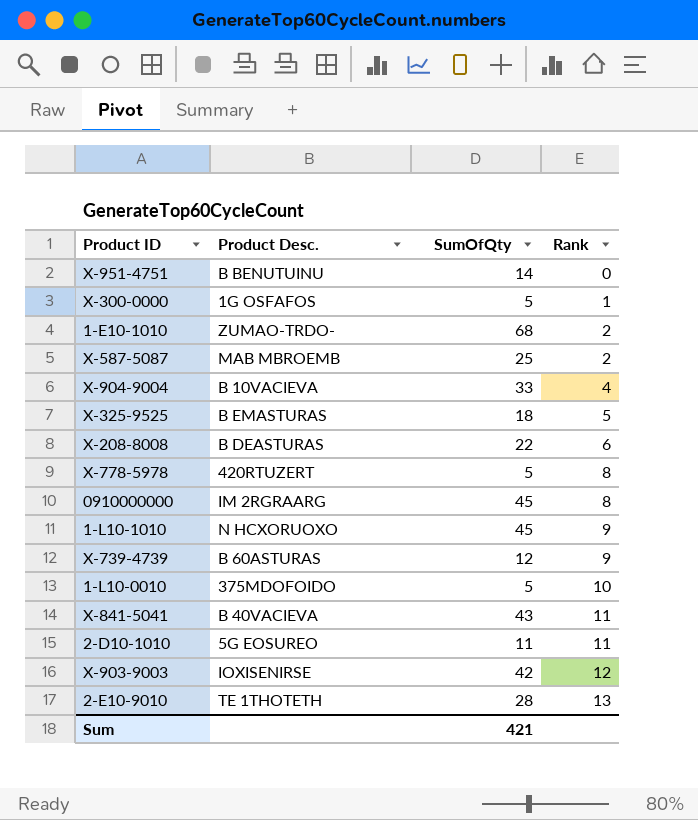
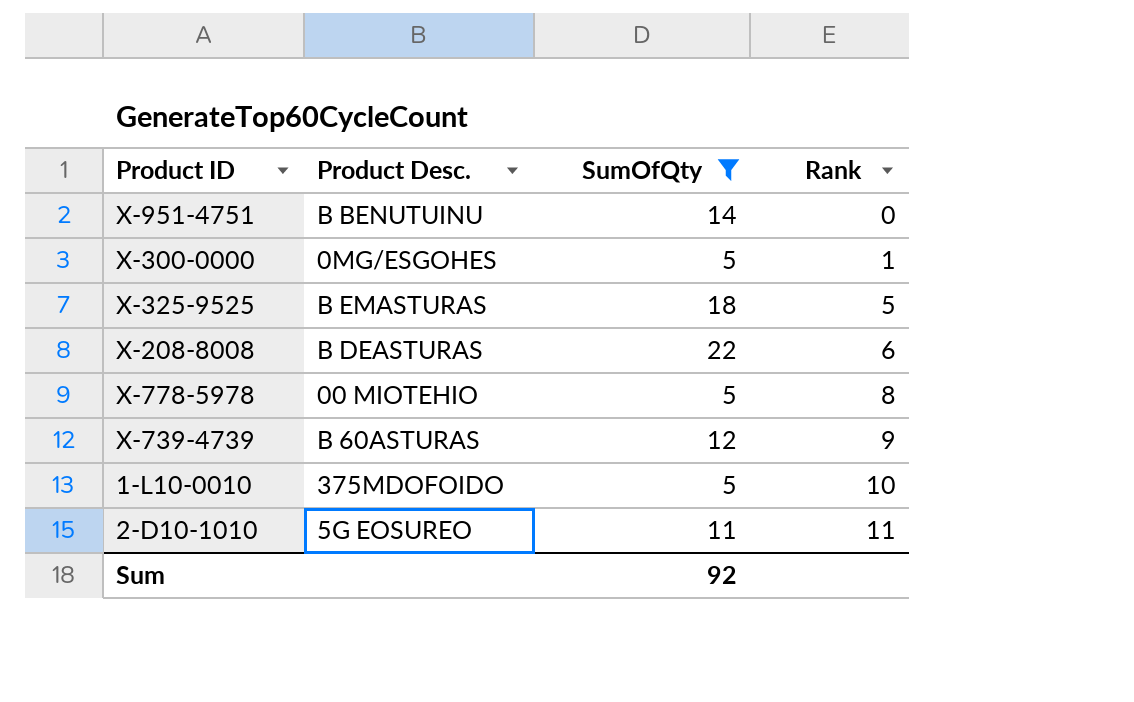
filter: none -> SumOfQty <= 22
X-300-0000 | Product Desc.: 1G OSFAFOS -> 0MG/ESGOHES
X-778-5978 | Product Desc.: 420RTUZERT -> 00 MIOTEHIO
Sum | SumOfQty: 421 -> 92

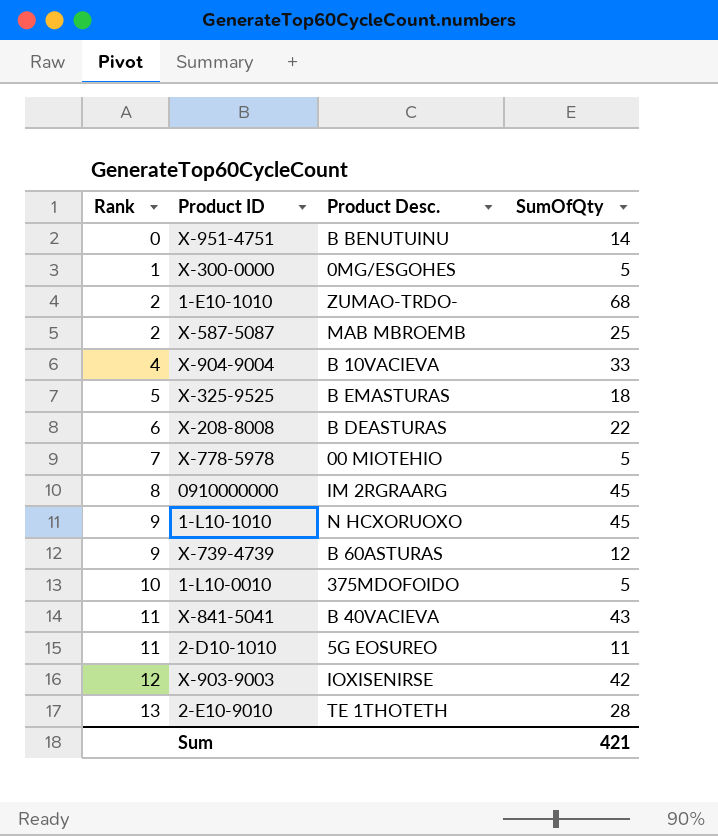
filter: SumOfQty <= 22 -> none
column Rank | position: 4 -> 1
X-778-5978 | Rank: 8 -> 7
Sum | SumOfQty: 92 -> 421

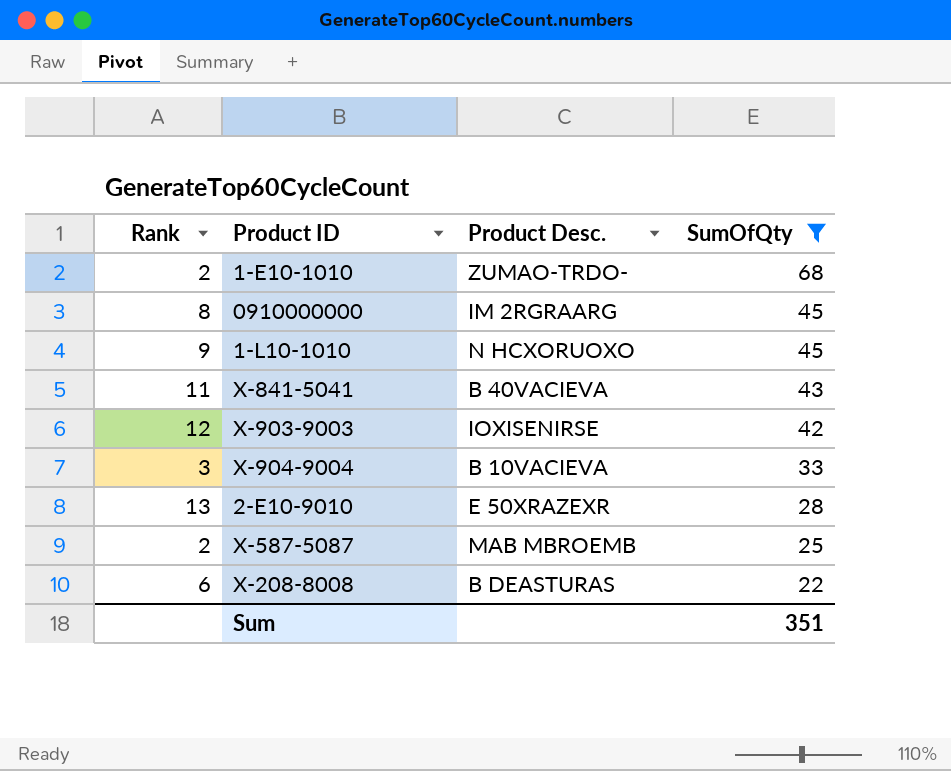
filter: none -> SumOfQty >= 22
row order: Rank ascending -> SumOfQty descending
X-904-9004 | Rank: 4 -> 3
2-E10-9010 | Product Desc.: TE 1THOTETH -> E 50XRAZEXR
Sum | SumOfQty: 421 -> 351

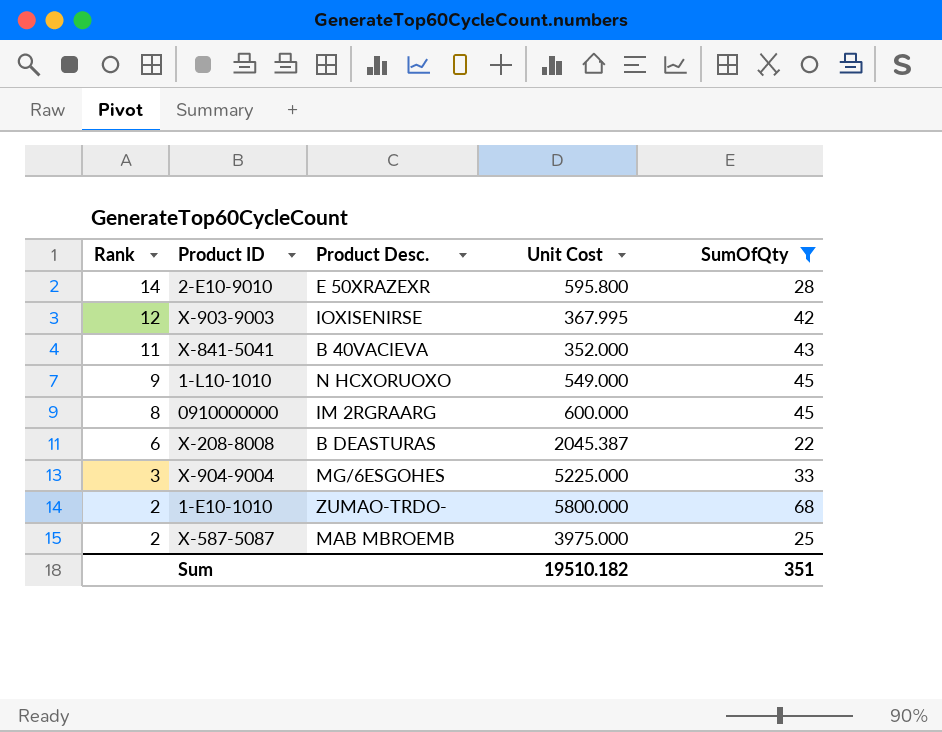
row order: SumOfQty descending -> Rank descending
column Unit Cost | position: none -> 4
2-E10-9010 | Rank: 13 -> 14
X-904-9004 | Product Desc.: B 10VACIEVA -> MG/6ESGOHES

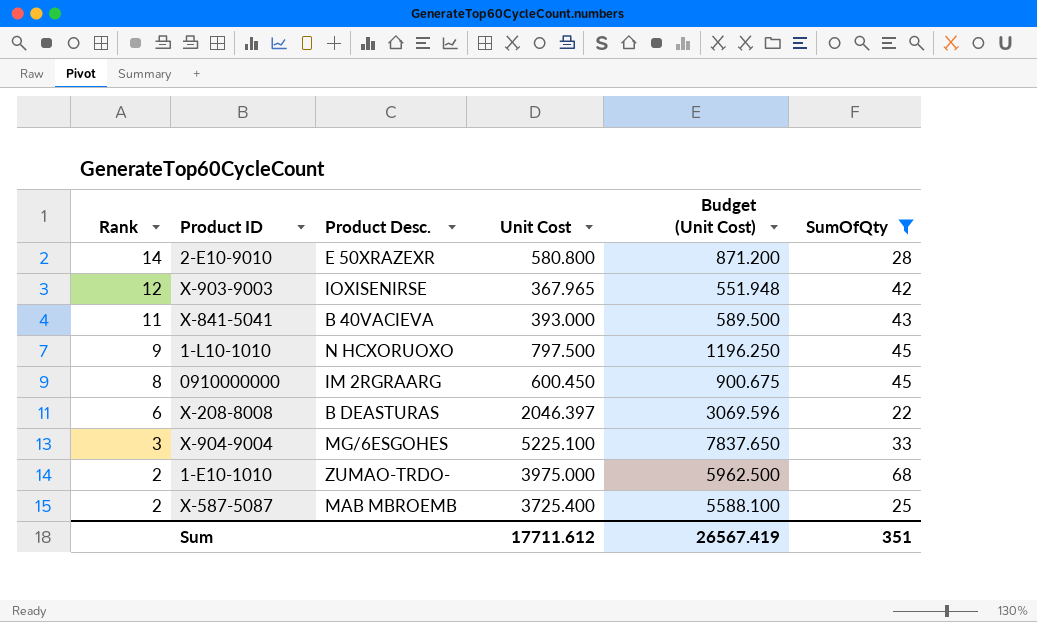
column Budget (Unit Cost) | formula: none -> [Unit Cost] * 1.5
2-E10-9010 | Unit Cost: 595.800 -> 580.800
X-903-9003 | Unit Cost: 367.995 -> 367.965
X-841-5041 | Unit Cost: 352.000 -> 393.000
1-L10-1010 | Unit Cost: 549.000 -> 797.500
0910000000 | Unit Cost: 600.000 -> 600.450
X-208-8008 | Unit Cost: 2045.387 -> 2046.397
X-904-9004 | Unit Cost: 5225.000 -> 5225.100
1-E10-1010 | Unit Cost: 5800.000 -> 3975.000
X-587-5087 | Unit Cost: 3975.000 -> 3725.400
Sum | Unit Cost: 19510.182 -> 17711.612

